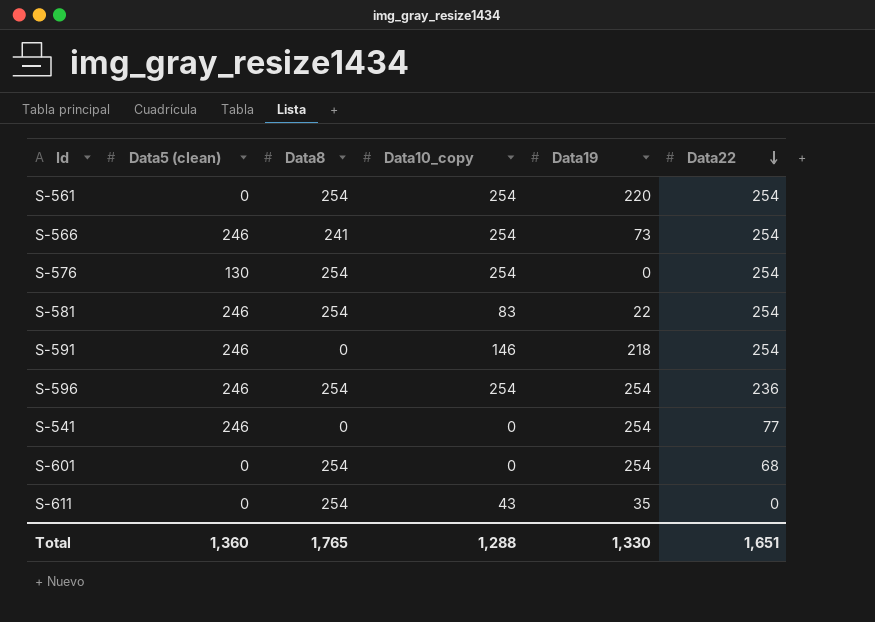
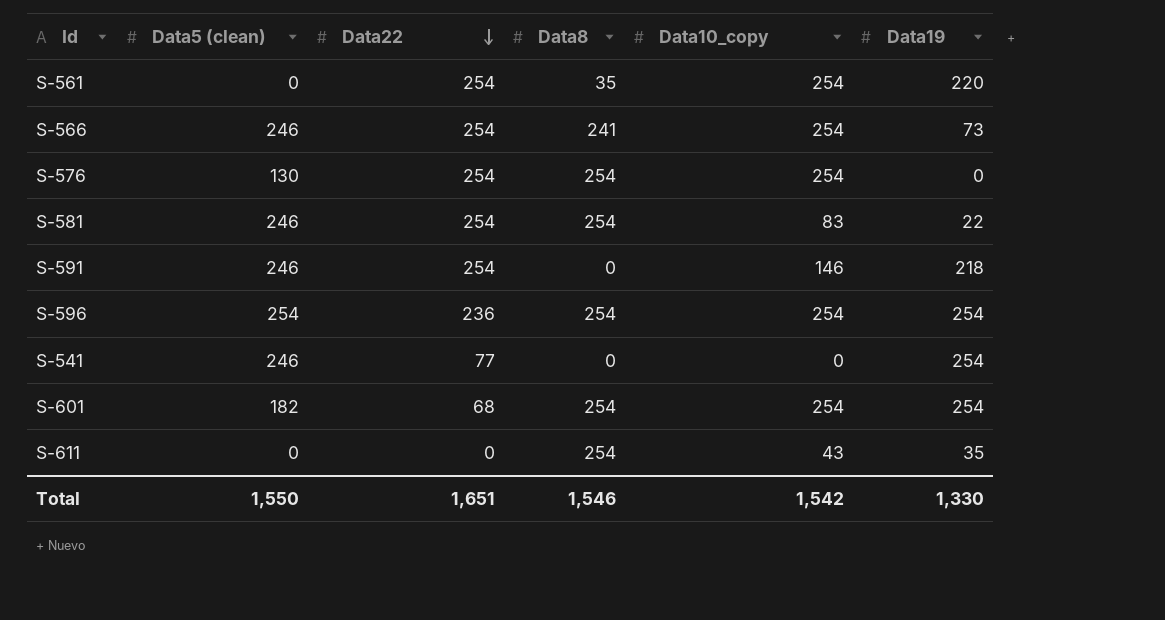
column Data22 | position: 6 -> 3
S-561 | Data8: 254 -> 35
S-596 | Data5 (clean): 246 -> 254
S-601 | Data5 (clean): 0 -> 182
S-601 | Data10_copy: 0 -> 254
Total | Data5 (clean): 1,360 -> 1,550
Total | Data8: 1,765 -> 1,546
Total | Data10_copy: 1,288 -> 1,542

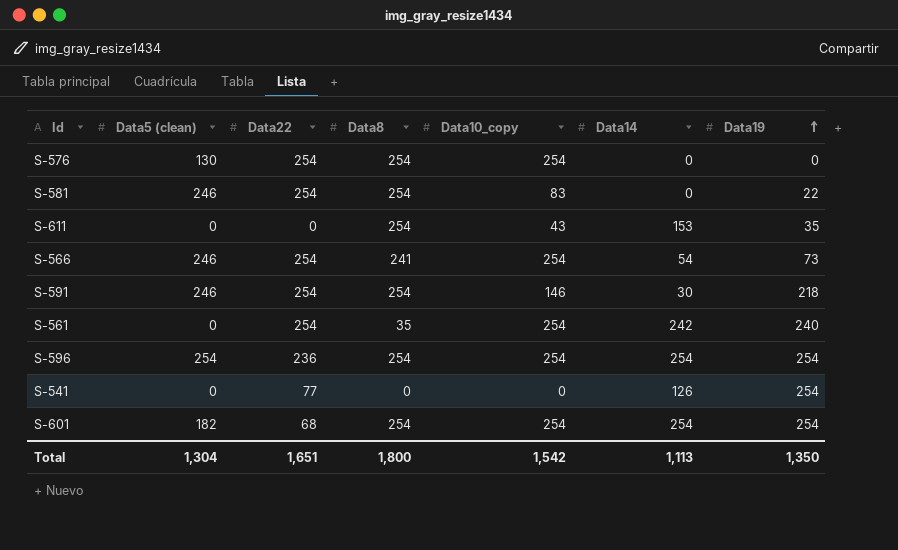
row order: Data22 descending -> Data19 ascending
column Data14 | position: none -> 6
S-591 | Data8: 0 -> 254
S-561 | Data19: 220 -> 240
S-541 | Data5 (clean): 246 -> 0
Total | Data5 (clean): 1,550 -> 1,304
Total | Data8: 1,546 -> 1,800
Total | Data19: 1,330 -> 1,350

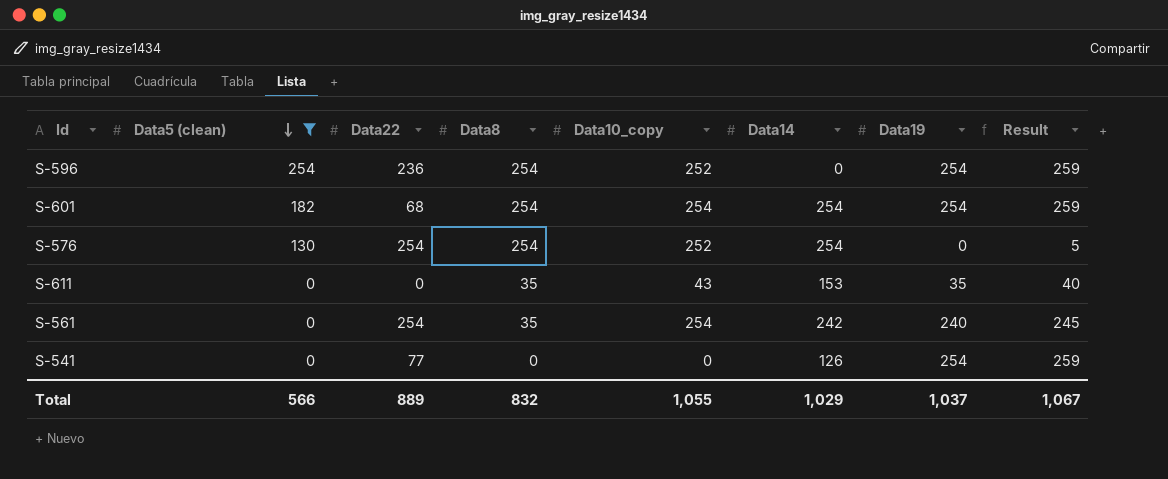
filter: none -> Data5 (clean) != 246
row order: Data19 ascending -> Data5 (clean) descending
column Result | formula: none -> [Data19] + 5
S-596 | Data10_copy: 254 -> 252
S-596 | Data14: 254 -> 0
S-576 | Data10_copy: 254 -> 252
S-576 | Data14: 0 -> 254
S-611 | Data8: 254 -> 35
Total | Data5 (clean): 1,304 -> 566
Total | Data22: 1,651 -> 889
Total | Data8: 1,800 -> 832
Total | Data10_copy: 1,542 -> 1,055
Total | Data14: 1,113 -> 1,029
Total | Data19: 1,350 -> 1,037

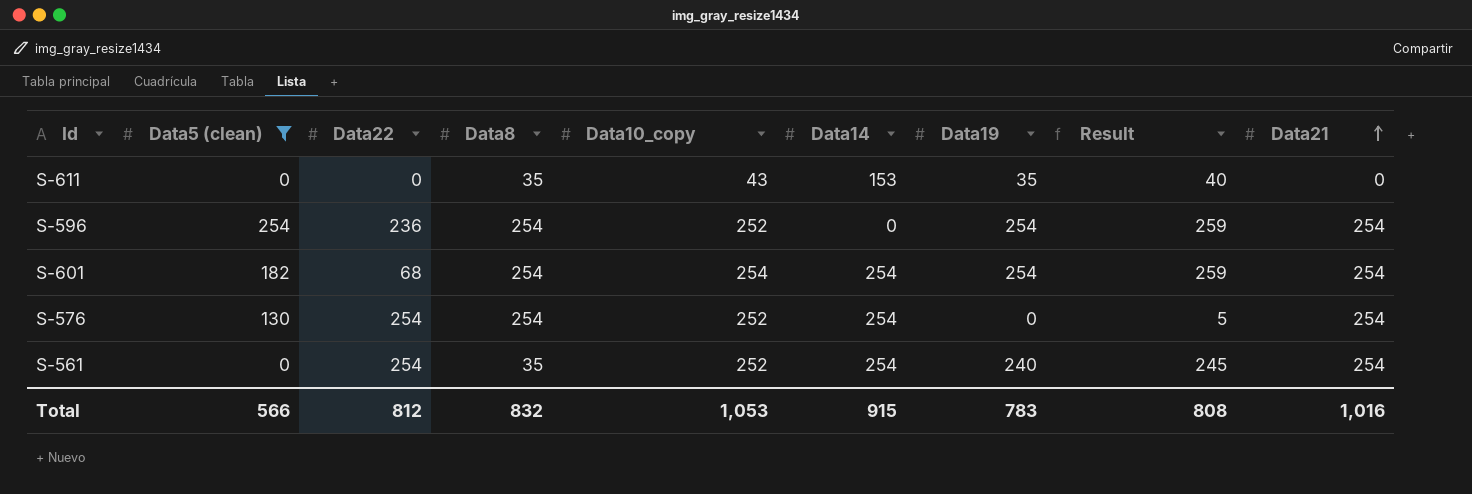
row order: Data5 (clean) descending -> Data21 ascending
column Data21 | position: none -> 9
row S-541: 0 | 77 | 0 | 0 | 126 | 254 | 259 -> none
S-561 | Data10_copy: 254 -> 252
S-561 | Data14: 242 -> 254
Total | Data22: 889 -> 812
Total | Data10_copy: 1,055 -> 1,053
Total | Data14: 1,029 -> 915
Total | Data19: 1,037 -> 783
Total | Result: 1,067 -> 808

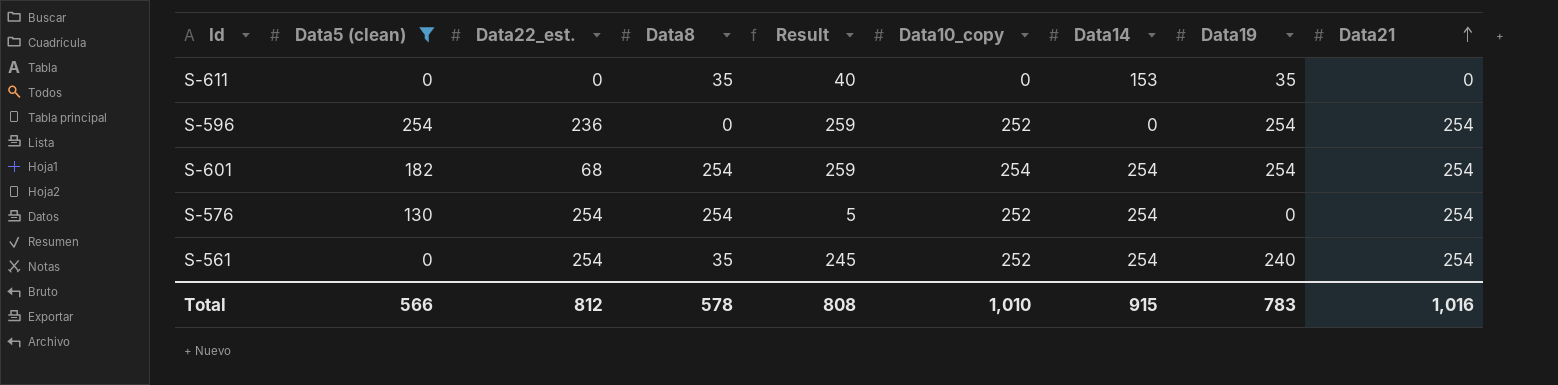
column name: Data22 -> Data22_est.
column Result | position: 8 -> 5
S-611 | Data10_copy: 43 -> 0
S-596 | Data8: 254 -> 0
Total | Data8: 832 -> 578
Total | Data10_copy: 1,053 -> 1,010

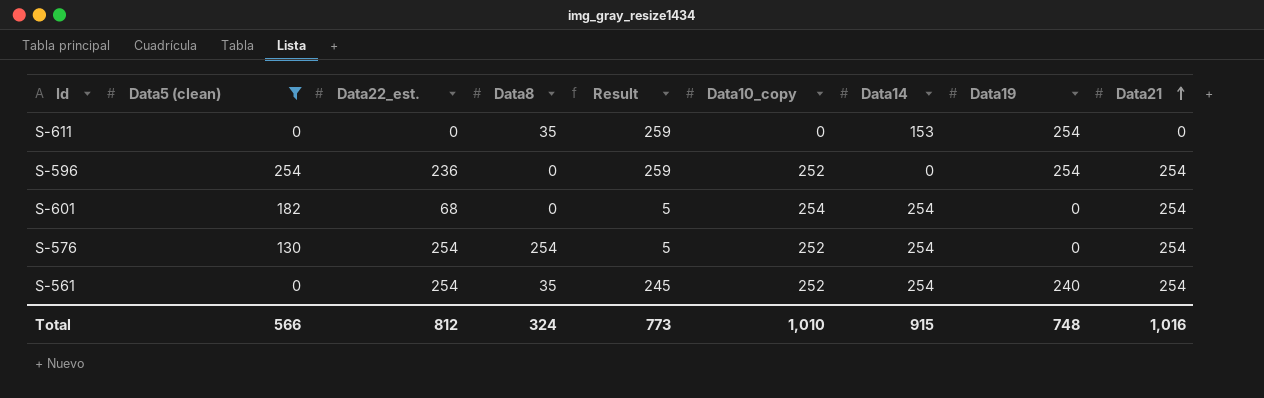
S-611 | Result: 40 -> 259
S-611 | Data19: 35 -> 254
S-601 | Data8: 254 -> 0
S-601 | Result: 259 -> 5
S-601 | Data19: 254 -> 0
Total | Data8: 578 -> 324
Total | Result: 808 -> 773
Total | Data19: 783 -> 748

